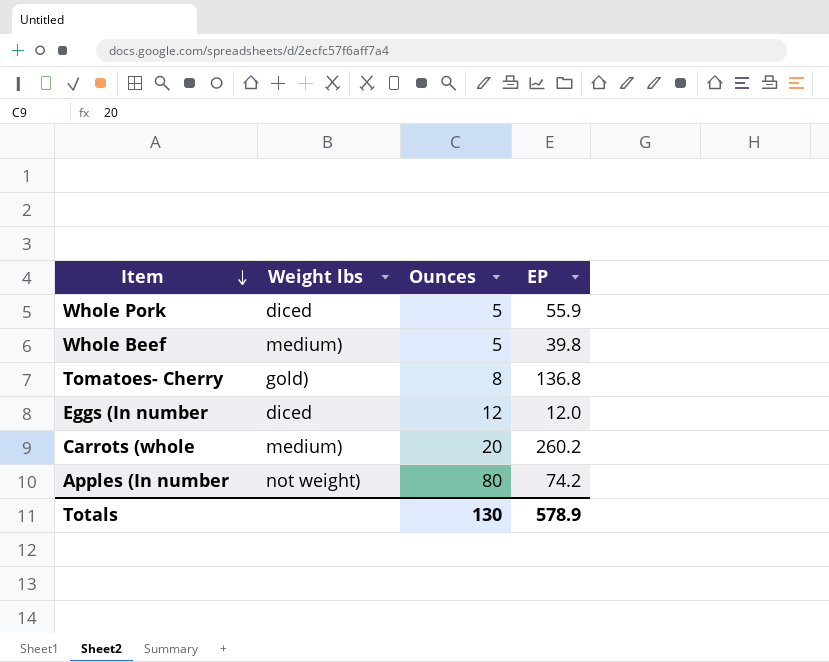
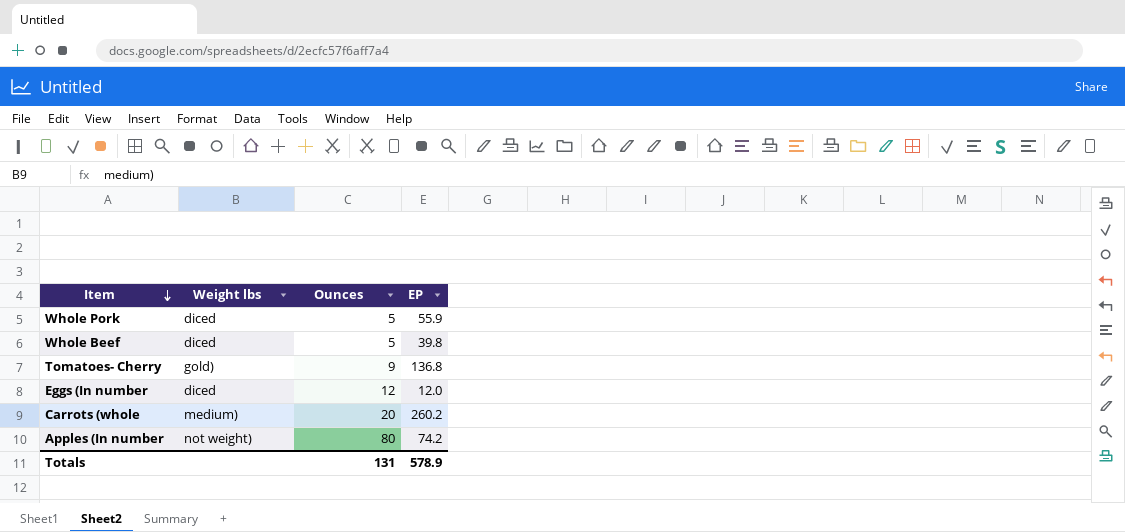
Whole Beef | Weight lbs: medium) -> diced
Tomatoes- Cherry | Ounces: 8 -> 9
Totals | Ounces: 130 -> 131

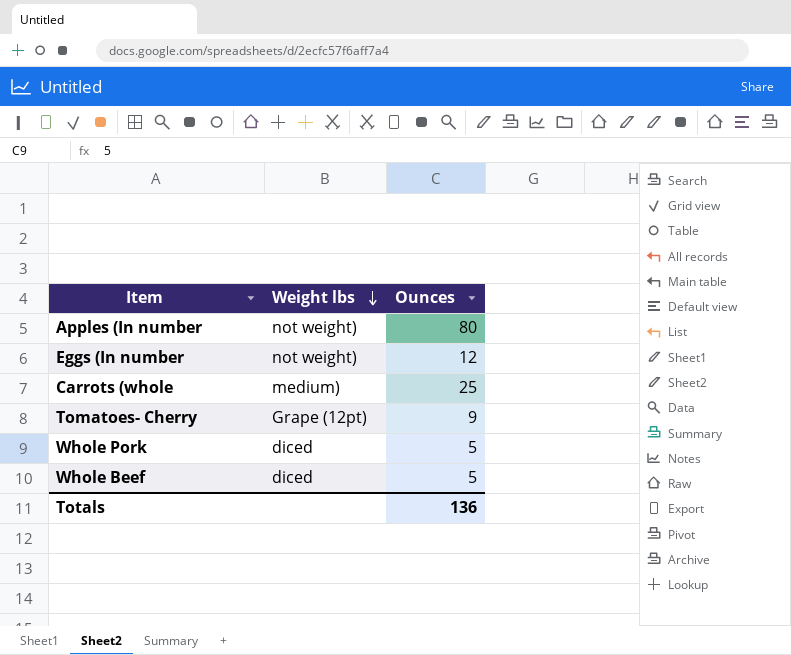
row order: Item descending -> Weight lbs descending
column EP | position: 4 -> none
Eggs (In number | Weight lbs: diced -> not weight)
Carrots (whole | Ounces: 20 -> 25
Tomatoes- Cherry | Weight lbs: gold) -> Grape (12pt)
Totals | Ounces: 131 -> 136

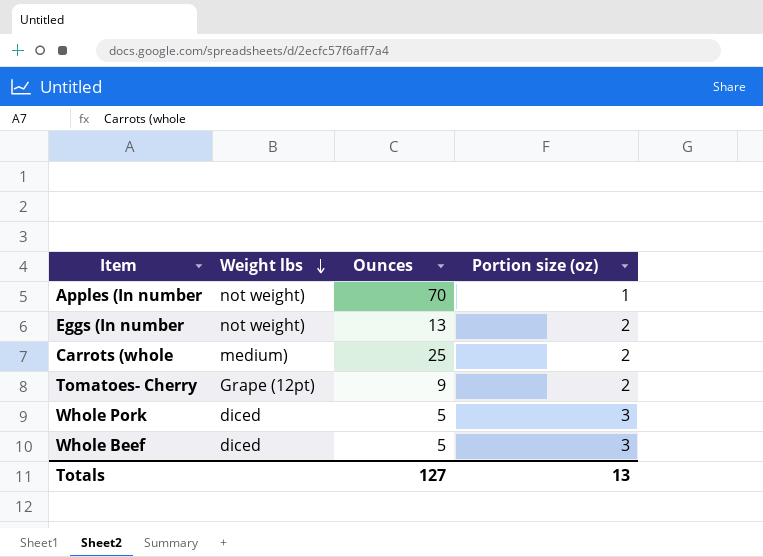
column Portion size (oz) | position: none -> 4
Apples (In number | Ounces: 80 -> 70
Eggs (In number | Ounces: 12 -> 13
Totals | Ounces: 136 -> 127

